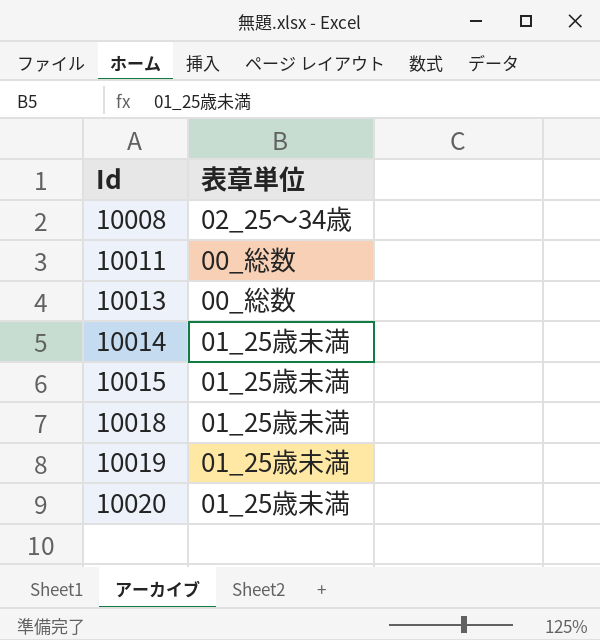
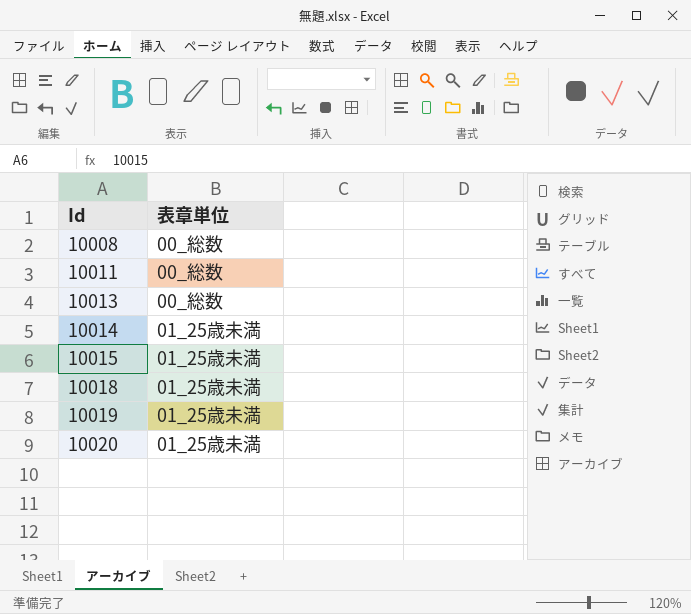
10008 | 表章単位: 02_25～34歳 -> 00_総数

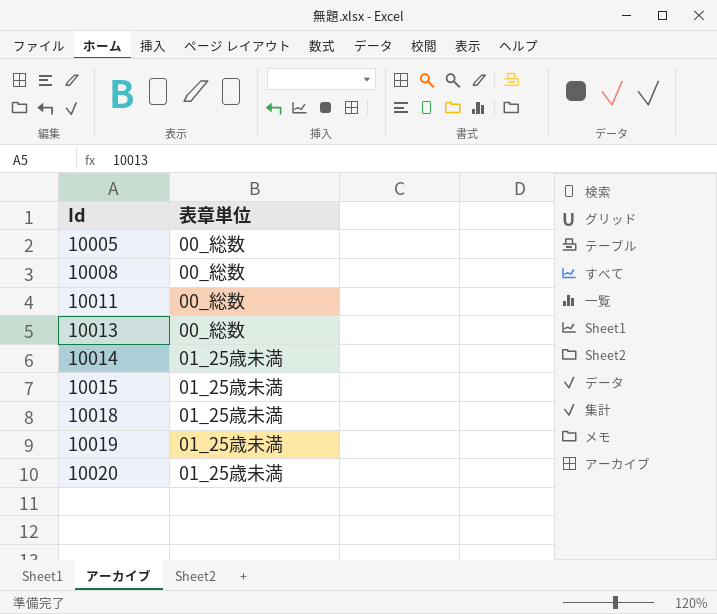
row 10005: none -> 00_総数

